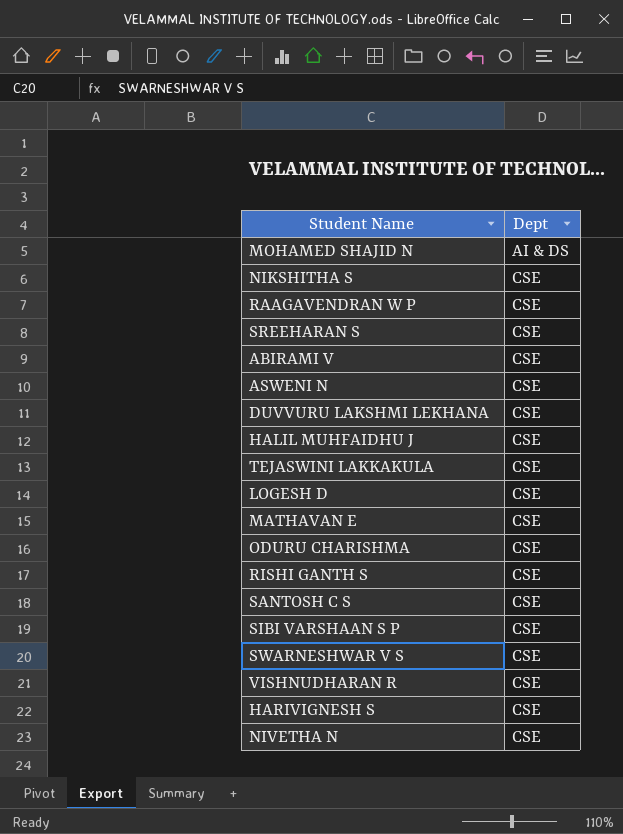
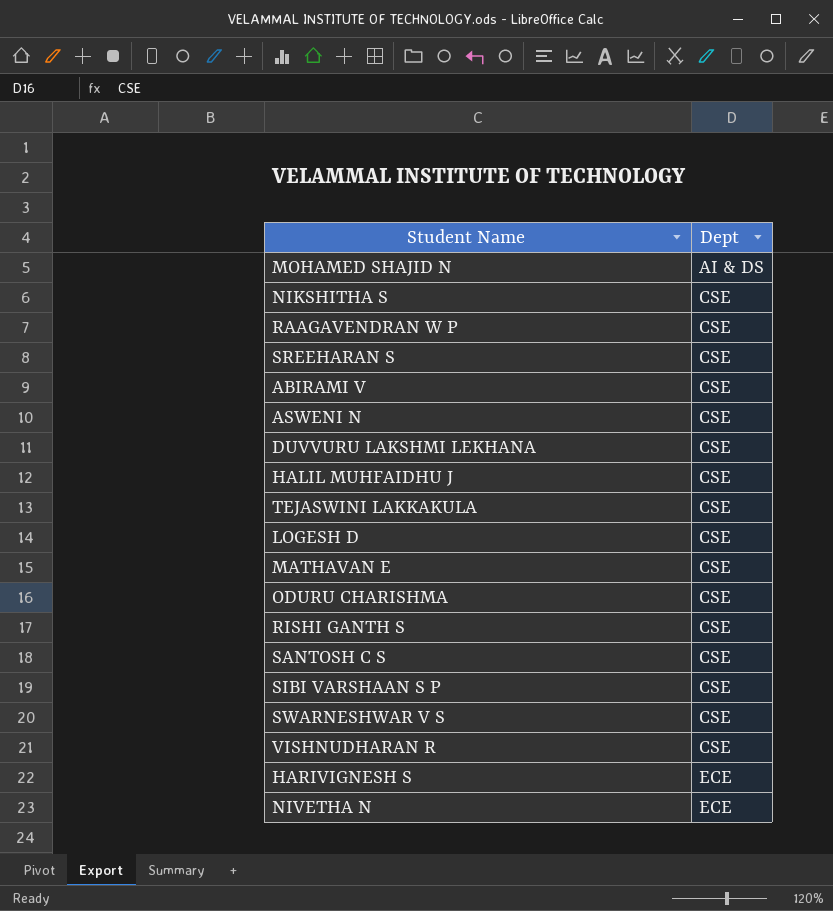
HARIVIGNESH S | Dept: CSE -> ECE
NIVETHA N | Dept: CSE -> ECE

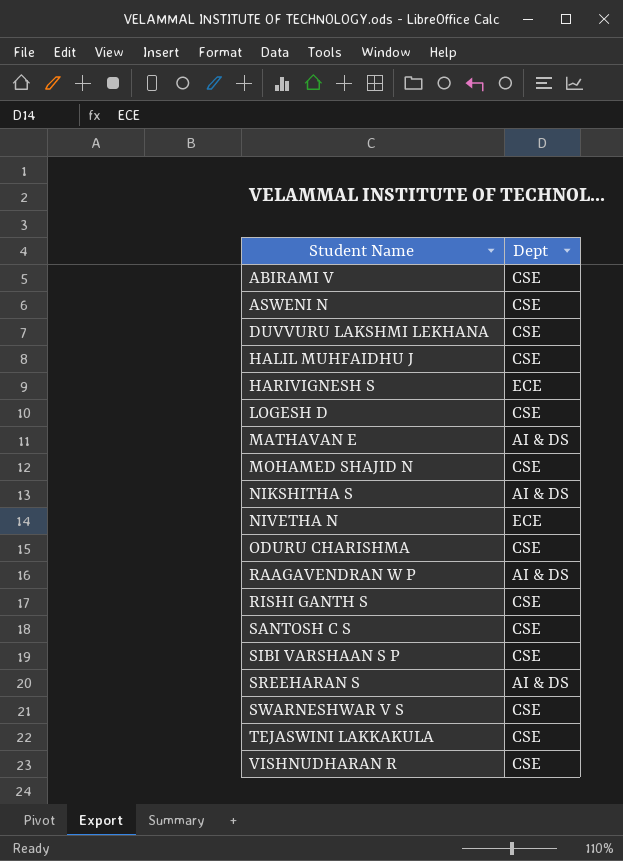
row order: Dept ascending -> Student Name ascending
MATHAVAN E | Dept: CSE -> AI & DS
MOHAMED SHAJID N | Dept: AI & DS -> CSE
NIKSHITHA S | Dept: CSE -> AI & DS
RAAGAVENDRAN W P | Dept: CSE -> AI & DS
SREEHARAN S | Dept: CSE -> AI & DS

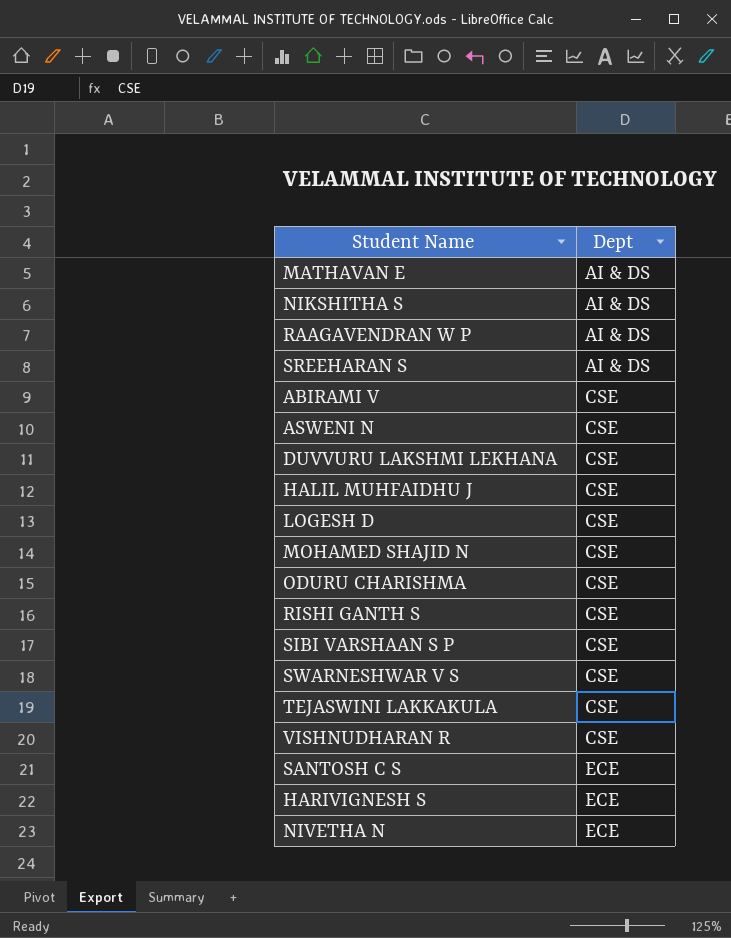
row order: Student Name ascending -> Dept ascending
SANTOSH C S | Dept: CSE -> ECE

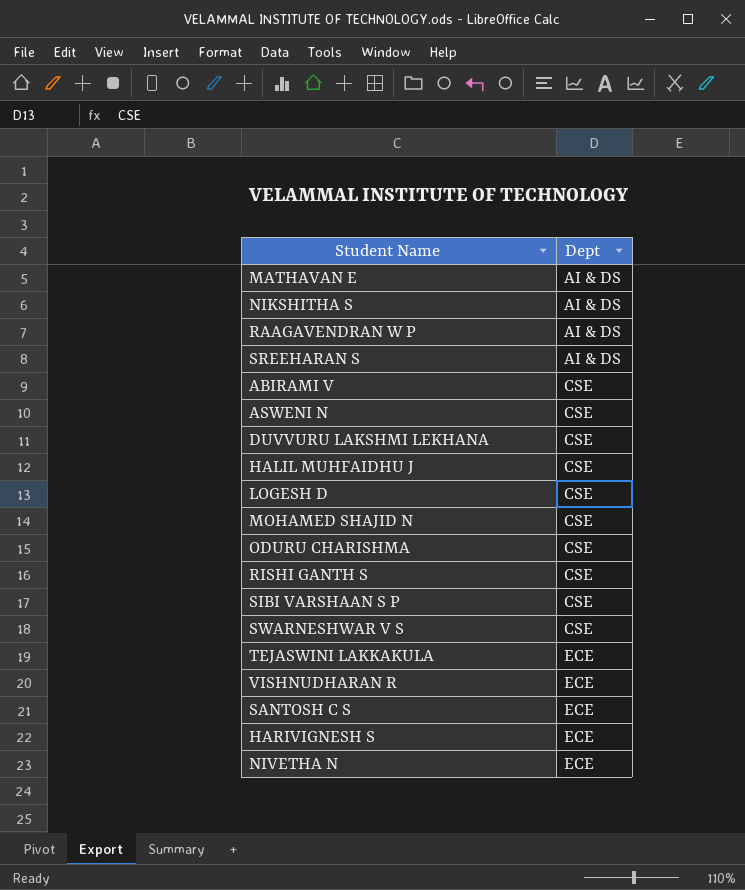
TEJASWINI LAKKAKULA | Dept: CSE -> ECE
VISHNUDHARAN R | Dept: CSE -> ECE

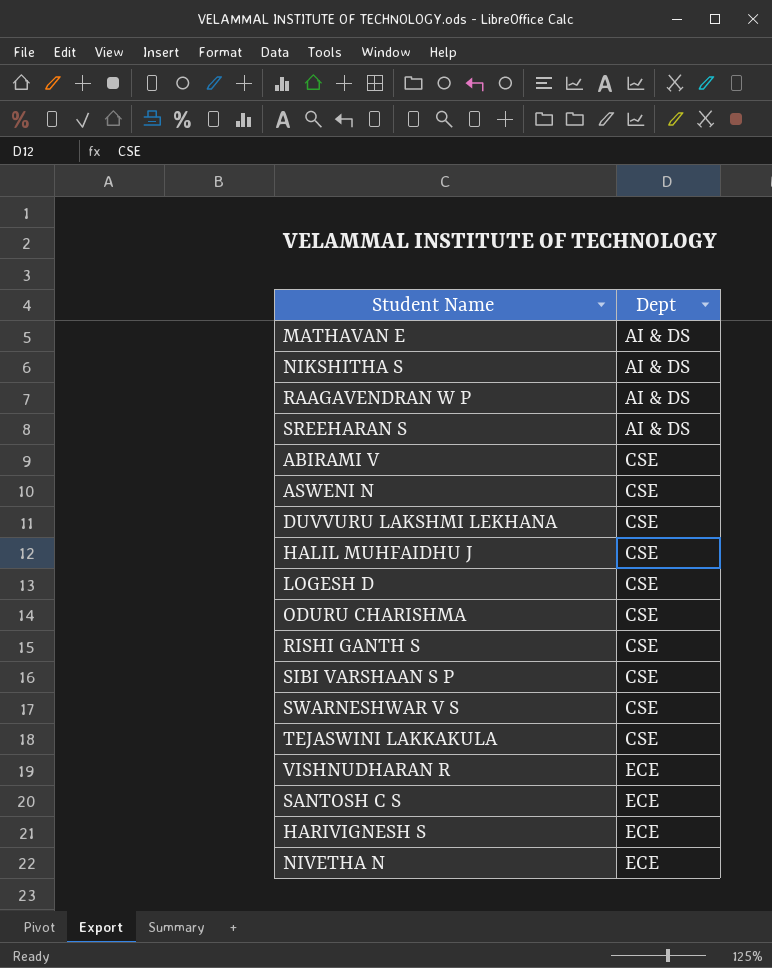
row MOHAMED SHAJID N: CSE -> none
TEJASWINI LAKKAKULA | Dept: ECE -> CSE

